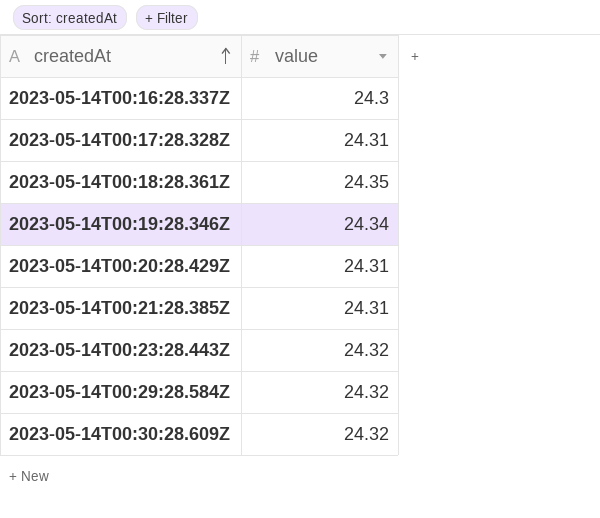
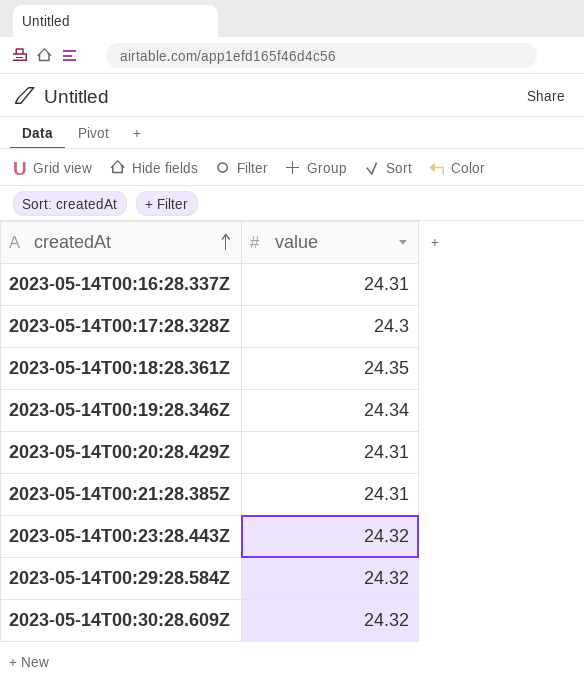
2023-05-14T00:16:28.337Z | value: 24.3 -> 24.31
2023-05-14T00:17:28.328Z | value: 24.31 -> 24.3

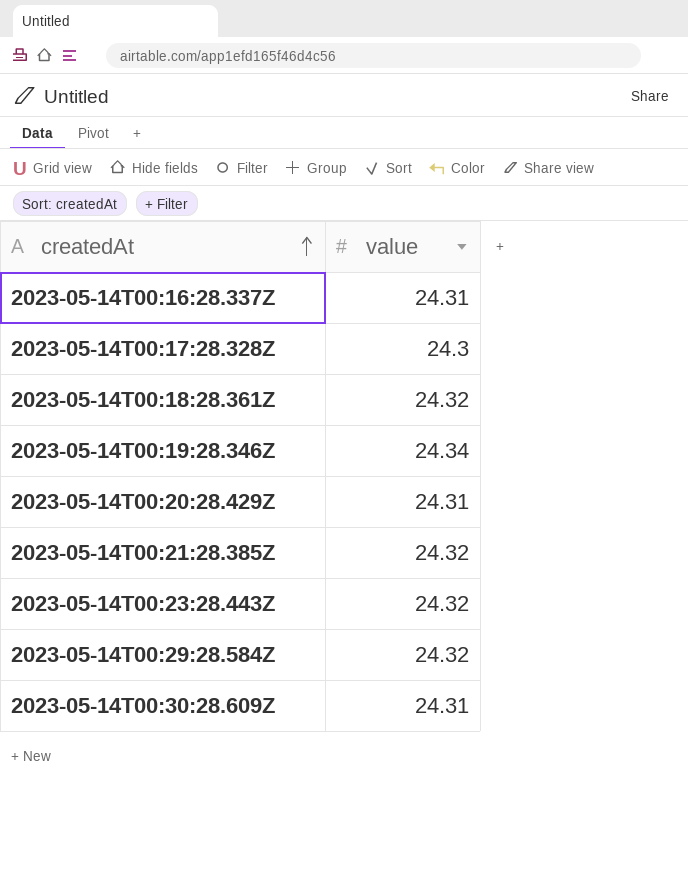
2023-05-14T00:18:28.361Z | value: 24.35 -> 24.32
2023-05-14T00:21:28.385Z | value: 24.31 -> 24.32
2023-05-14T00:30:28.609Z | value: 24.32 -> 24.31

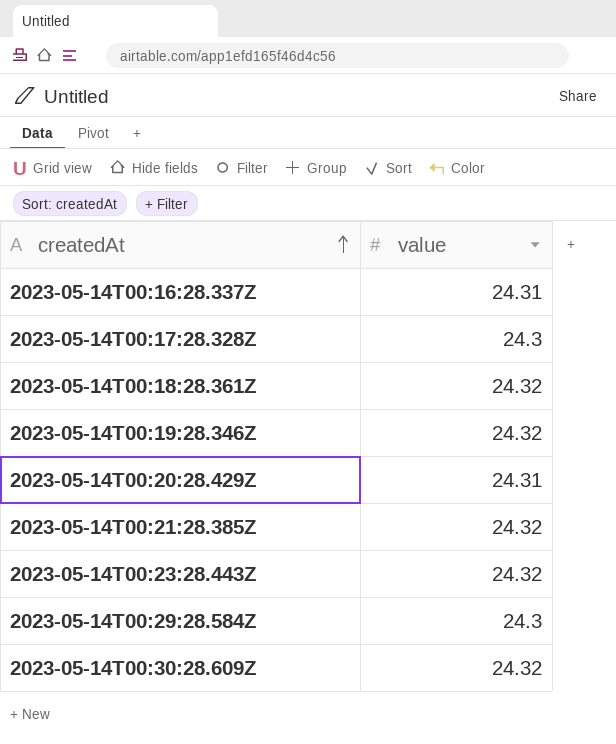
2023-05-14T00:19:28.346Z | value: 24.34 -> 24.32
2023-05-14T00:29:28.584Z | value: 24.32 -> 24.3
2023-05-14T00:30:28.609Z | value: 24.31 -> 24.32

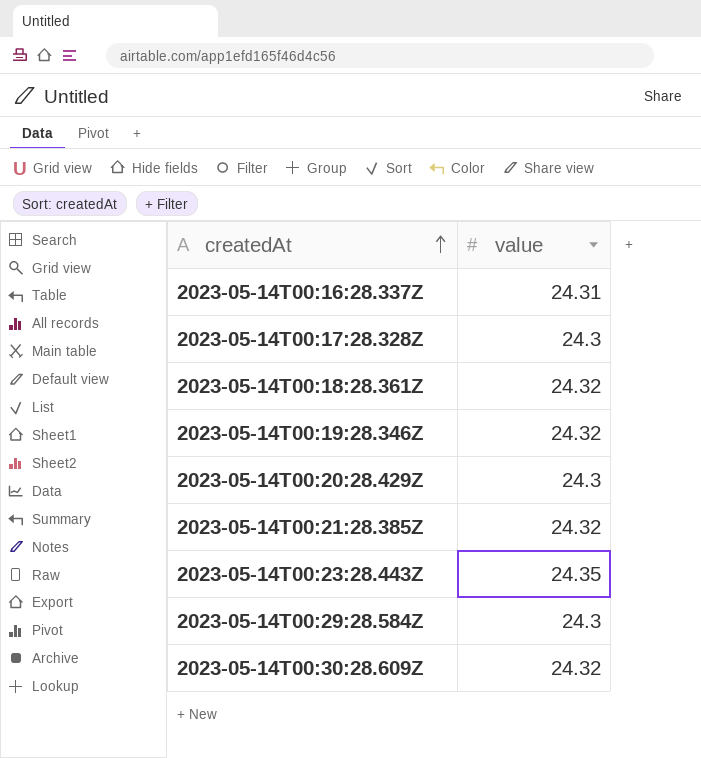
2023-05-14T00:20:28.429Z | value: 24.31 -> 24.3
2023-05-14T00:23:28.443Z | value: 24.32 -> 24.35

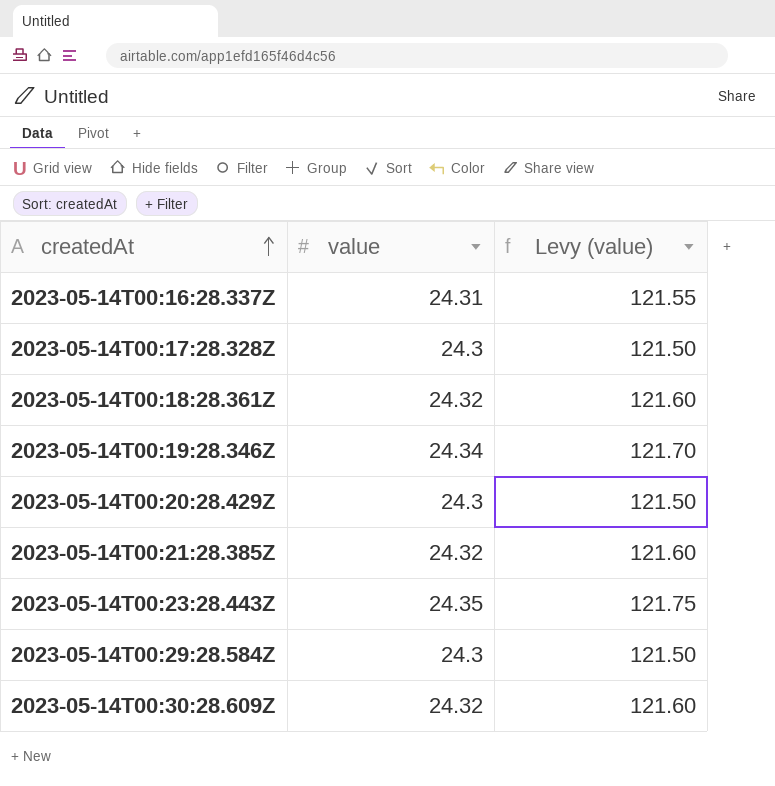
column Levy (value) | formula: none -> [value] * 5
2023-05-14T00:19:28.346Z | value: 24.32 -> 24.34

